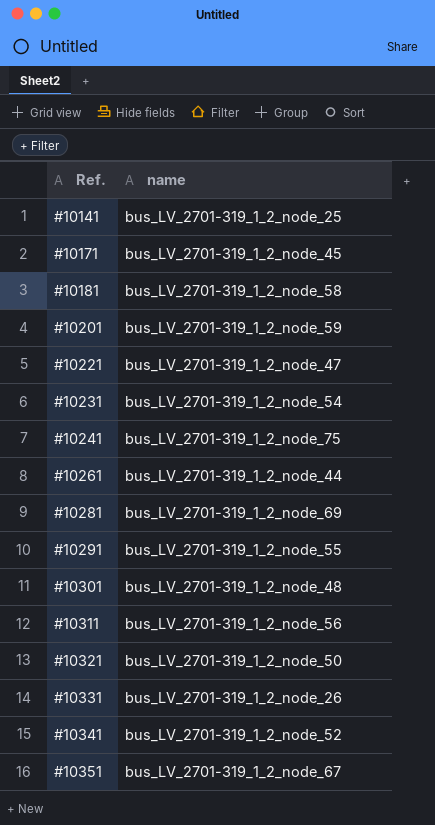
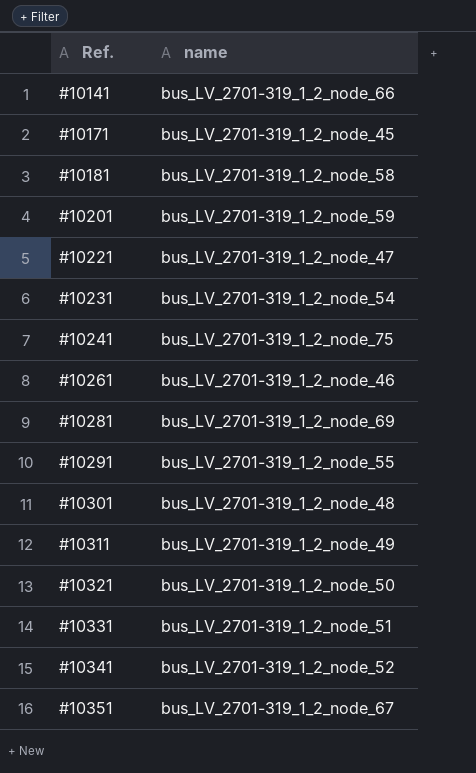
#10141 | name: bus_LV_2701-319_1_2_node_25 -> bus_LV_2701-319_1_2_node_66
#10261 | name: bus_LV_2701-319_1_2_node_44 -> bus_LV_2701-319_1_2_node_46
#10311 | name: bus_LV_2701-319_1_2_node_56 -> bus_LV_2701-319_1_2_node_49
#10331 | name: bus_LV_2701-319_1_2_node_26 -> bus_LV_2701-319_1_2_node_51

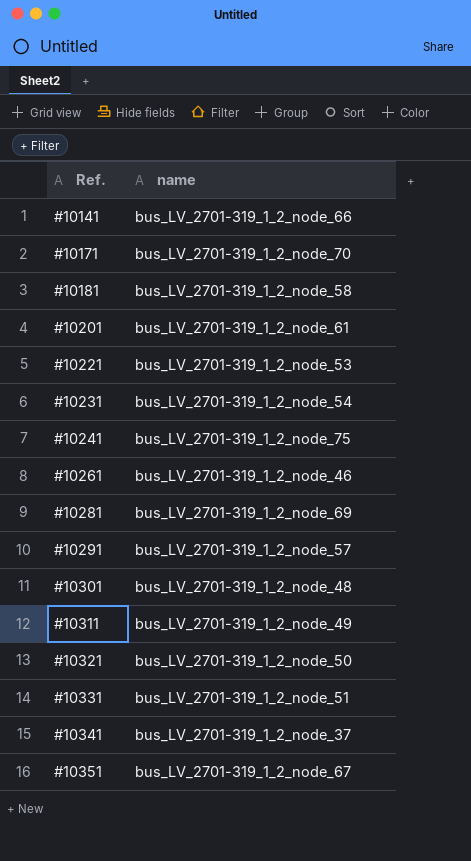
#10171 | name: bus_LV_2701-319_1_2_node_45 -> bus_LV_2701-319_1_2_node_70
#10201 | name: bus_LV_2701-319_1_2_node_59 -> bus_LV_2701-319_1_2_node_61
#10221 | name: bus_LV_2701-319_1_2_node_47 -> bus_LV_2701-319_1_2_node_53
#10291 | name: bus_LV_2701-319_1_2_node_55 -> bus_LV_2701-319_1_2_node_57
#10341 | name: bus_LV_2701-319_1_2_node_52 -> bus_LV_2701-319_1_2_node_37

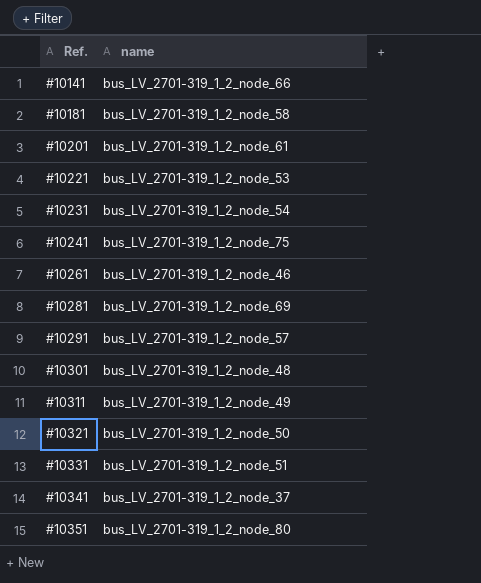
row #10171: bus_LV_2701-319_1_2_node_70 -> none
#10351 | name: bus_LV_2701-319_1_2_node_67 -> bus_LV_2701-319_1_2_node_80

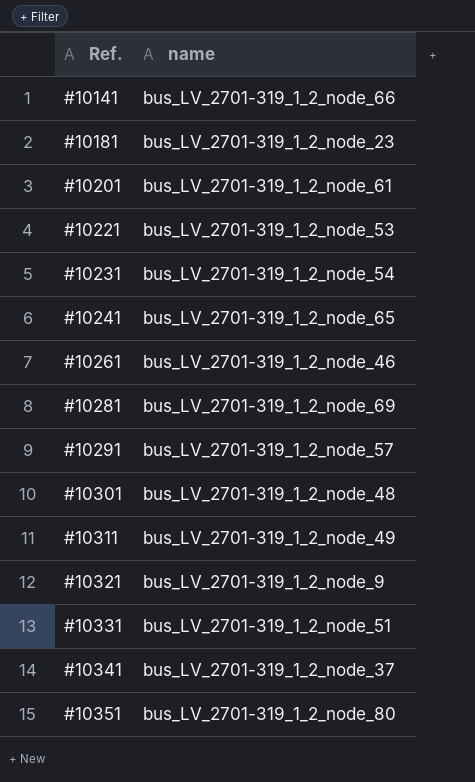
#10181 | name: bus_LV_2701-319_1_2_node_58 -> bus_LV_2701-319_1_2_node_23
#10241 | name: bus_LV_2701-319_1_2_node_75 -> bus_LV_2701-319_1_2_node_65
#10321 | name: bus_LV_2701-319_1_2_node_50 -> bus_LV_2701-319_1_2_node_9

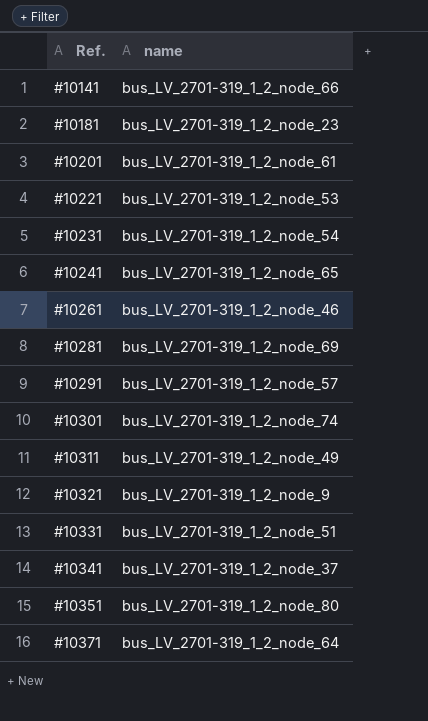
#10301 | name: bus_LV_2701-319_1_2_node_48 -> bus_LV_2701-319_1_2_node_74
row #10371: none -> bus_LV_2701-319_1_2_node_64

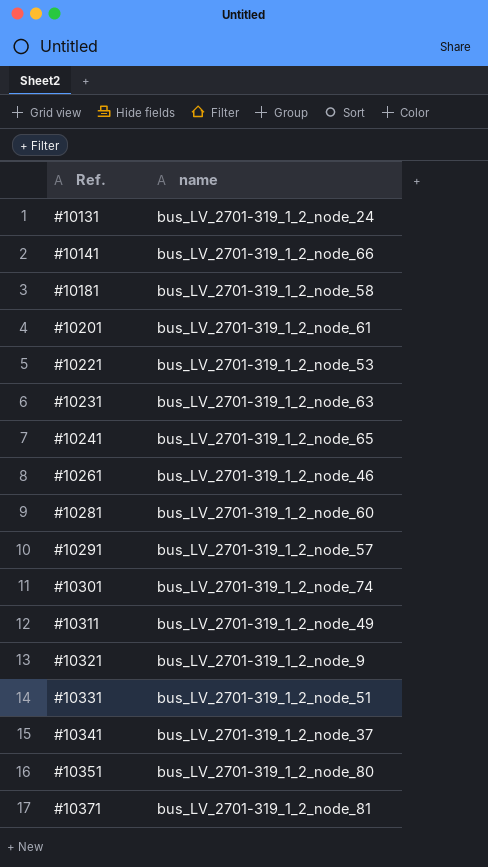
row #10131: none -> bus_LV_2701-319_1_2_node_24
#10181 | name: bus_LV_2701-319_1_2_node_23 -> bus_LV_2701-319_1_2_node_58
#10231 | name: bus_LV_2701-319_1_2_node_54 -> bus_LV_2701-319_1_2_node_63
#10281 | name: bus_LV_2701-319_1_2_node_69 -> bus_LV_2701-319_1_2_node_60
#10371 | name: bus_LV_2701-319_1_2_node_64 -> bus_LV_2701-319_1_2_node_81

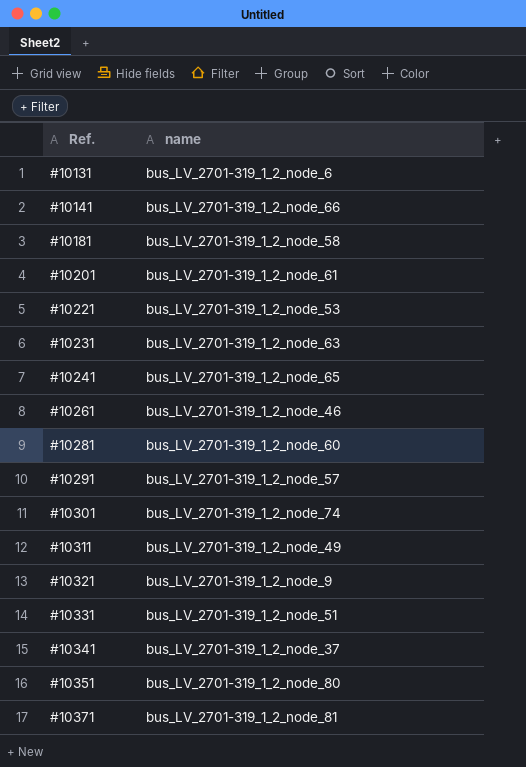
#10131 | name: bus_LV_2701-319_1_2_node_24 -> bus_LV_2701-319_1_2_node_6

